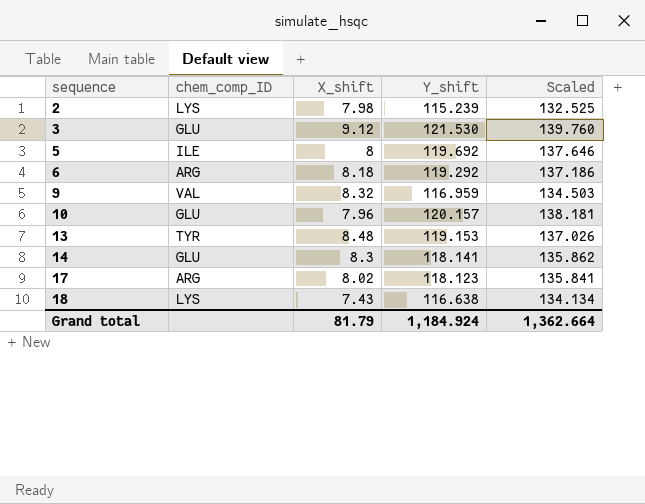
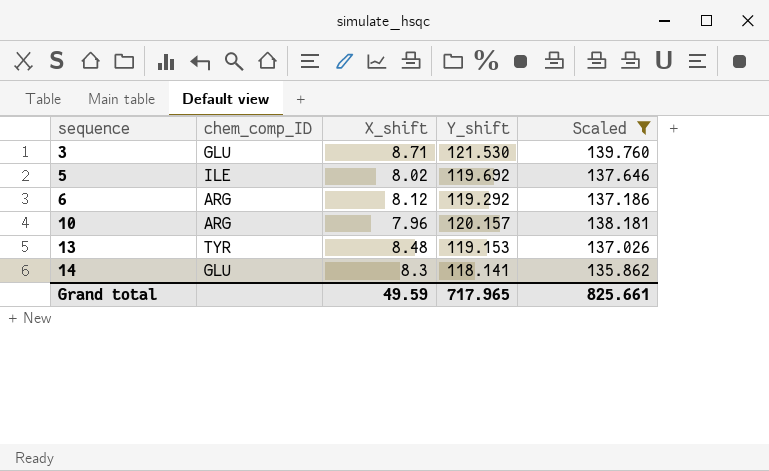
filter: none -> Scaled >= 135.862
3 | X_shift: 9.12 -> 8.71
5 | X_shift: 8 -> 8.02
6 | X_shift: 8.18 -> 8.12
10 | chem_comp_ID: GLU -> ARG
Grand total | X_shift: 81.79 -> 49.59
Grand total | Y_shift: 1,184.924 -> 717.965
Grand total | Scaled: 1,362.664 -> 825.661

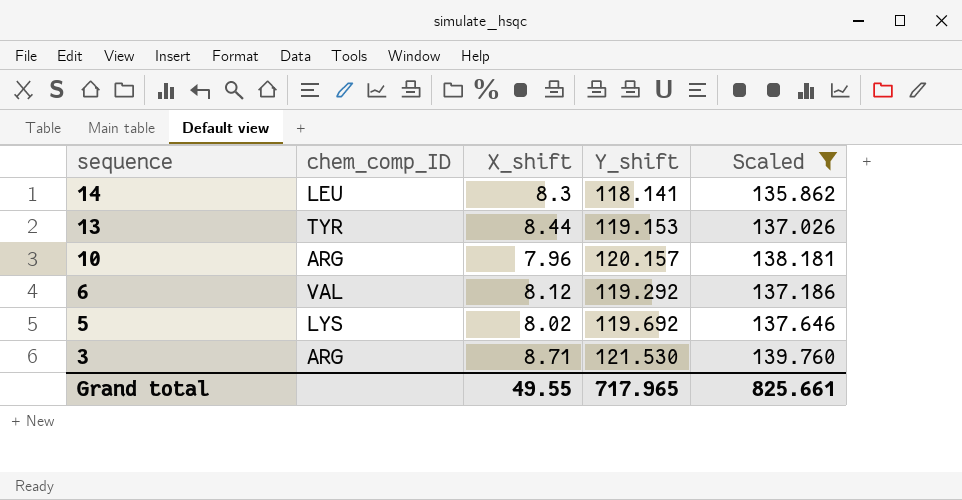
row order: sequence ascending -> sequence descending
14 | chem_comp_ID: GLU -> LEU
13 | X_shift: 8.48 -> 8.44
6 | chem_comp_ID: ARG -> VAL
5 | chem_comp_ID: ILE -> LYS
3 | chem_comp_ID: GLU -> ARG
Grand total | X_shift: 49.59 -> 49.55

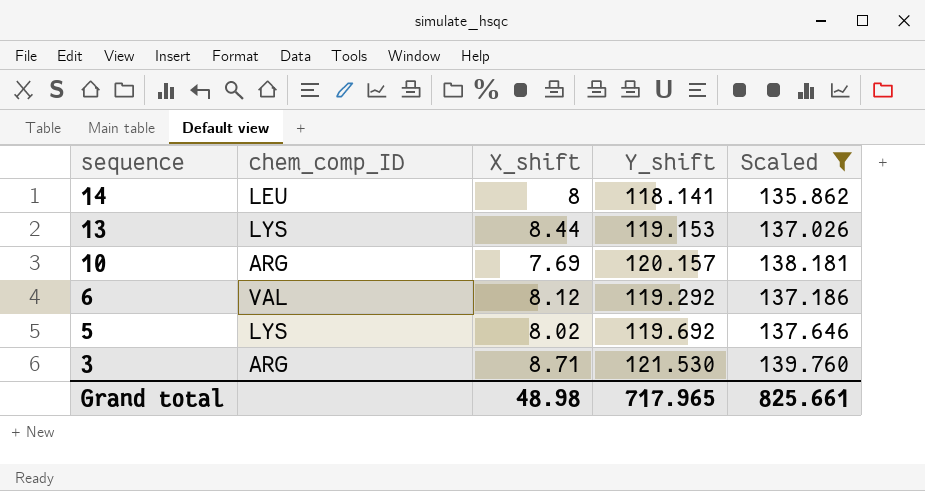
14 | X_shift: 8.3 -> 8
13 | chem_comp_ID: TYR -> LYS
10 | X_shift: 7.96 -> 7.69
Grand total | X_shift: 49.55 -> 48.98

